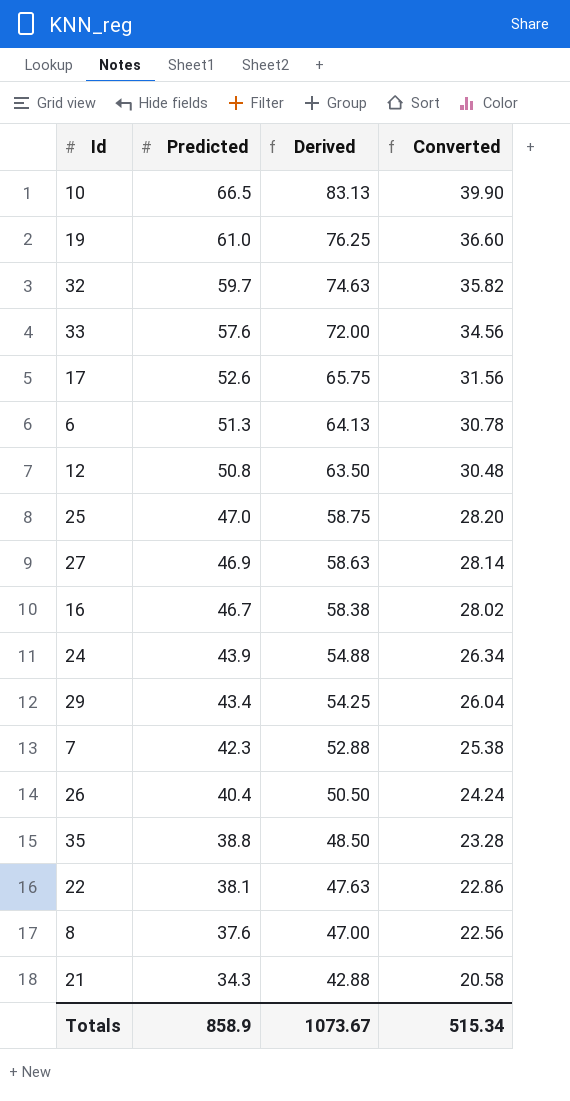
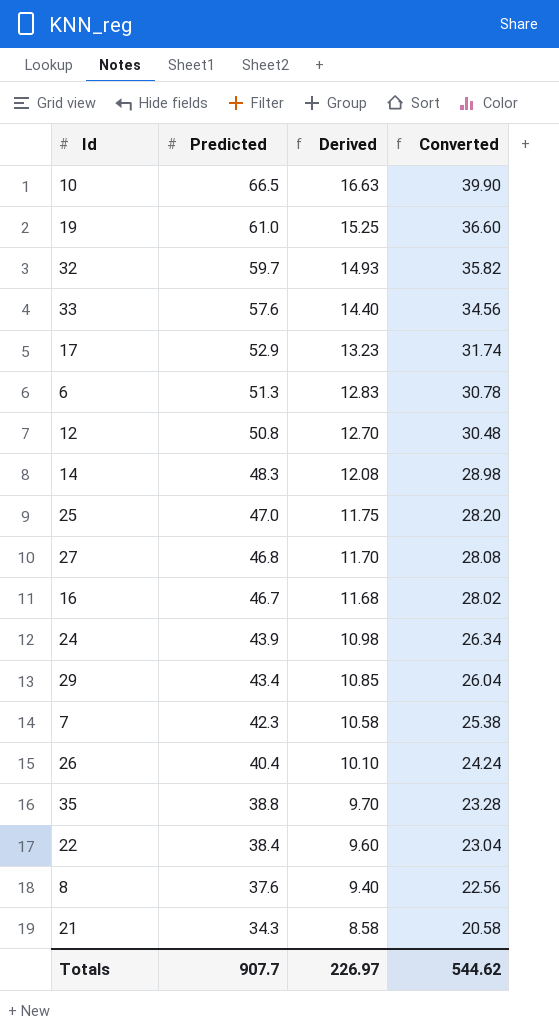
column Derived | formula: [Predicted] * 1.25 -> [Predicted] * 0.25
17 | Predicted: 52.6 -> 52.9
17 | Converted: 31.56 -> 31.74
row 14: none -> 48.3 | 12.08 | 28.98
27 | Predicted: 46.9 -> 46.8
27 | Converted: 28.14 -> 28.08
22 | Predicted: 38.1 -> 38.4
22 | Converted: 22.86 -> 23.04
Totals | Predicted: 858.9 -> 907.7
Totals | Derived: 1073.67 -> 226.97
Totals | Converted: 515.34 -> 544.62

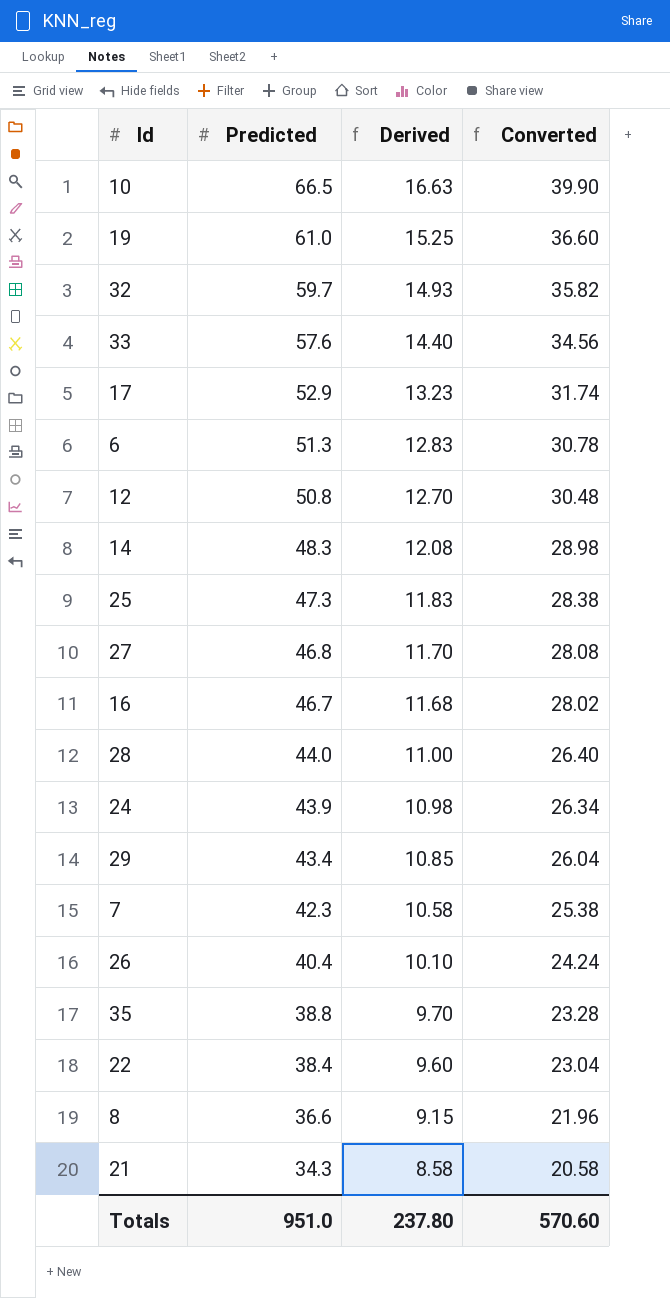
25 | Predicted: 47.0 -> 47.3
25 | Derived: 11.75 -> 11.83
25 | Converted: 28.20 -> 28.38
row 28: none -> 44.0 | 11.00 | 26.40
8 | Predicted: 37.6 -> 36.6
8 | Derived: 9.40 -> 9.15
8 | Converted: 22.56 -> 21.96
Totals | Predicted: 907.7 -> 951.0
Totals | Derived: 226.97 -> 237.80
Totals | Converted: 544.62 -> 570.60

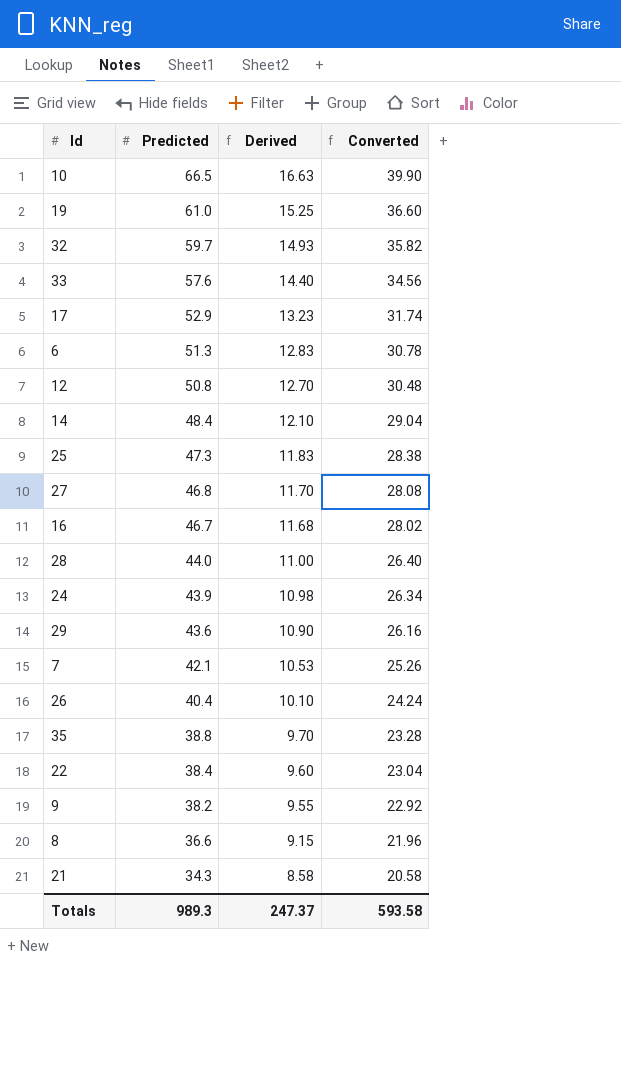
14 | Predicted: 48.3 -> 48.4
14 | Derived: 12.08 -> 12.10
14 | Converted: 28.98 -> 29.04
29 | Predicted: 43.4 -> 43.6
29 | Derived: 10.85 -> 10.90
29 | Converted: 26.04 -> 26.16
7 | Predicted: 42.3 -> 42.1
7 | Derived: 10.58 -> 10.53
7 | Converted: 25.38 -> 25.26
row 9: none -> 38.2 | 9.55 | 22.92
Totals | Predicted: 951.0 -> 989.3
Totals | Derived: 237.80 -> 247.37
Totals | Converted: 570.60 -> 593.58

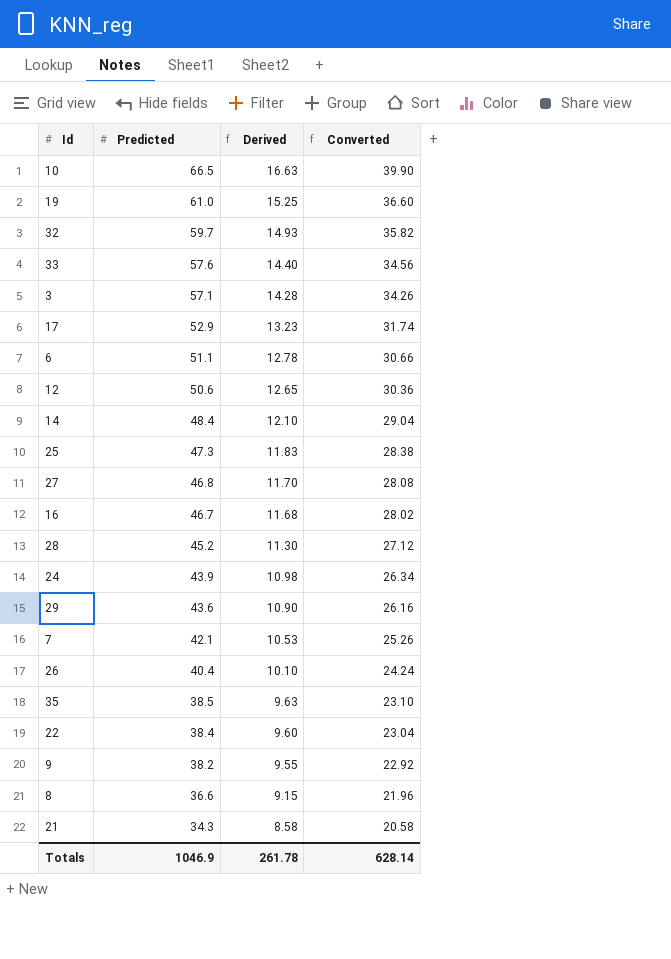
row 3: none -> 57.1 | 14.28 | 34.26
6 | Predicted: 51.3 -> 51.1
6 | Derived: 12.83 -> 12.78
6 | Converted: 30.78 -> 30.66
12 | Predicted: 50.8 -> 50.6
12 | Derived: 12.70 -> 12.65
12 | Converted: 30.48 -> 30.36
28 | Predicted: 44.0 -> 45.2
28 | Derived: 11.00 -> 11.30
28 | Converted: 26.40 -> 27.12
35 | Predicted: 38.8 -> 38.5
35 | Derived: 9.70 -> 9.63
35 | Converted: 23.28 -> 23.10
Totals | Predicted: 989.3 -> 1046.9
Totals | Derived: 247.37 -> 261.78
Totals | Converted: 593.58 -> 628.14

